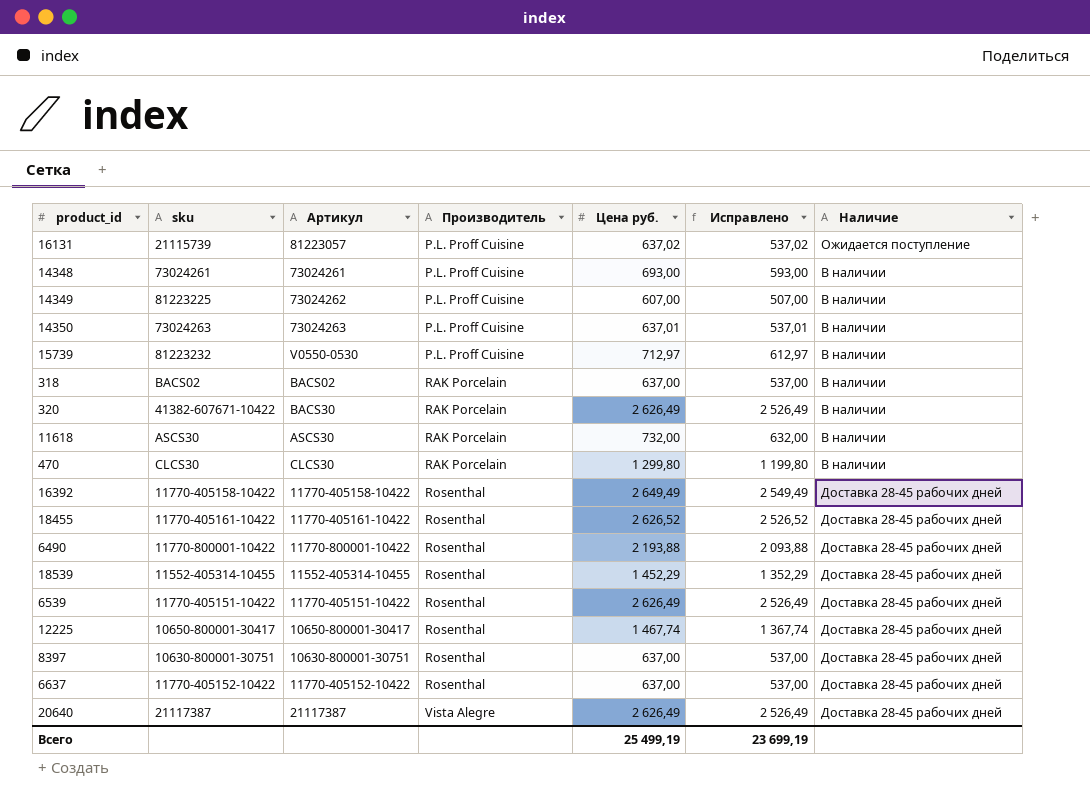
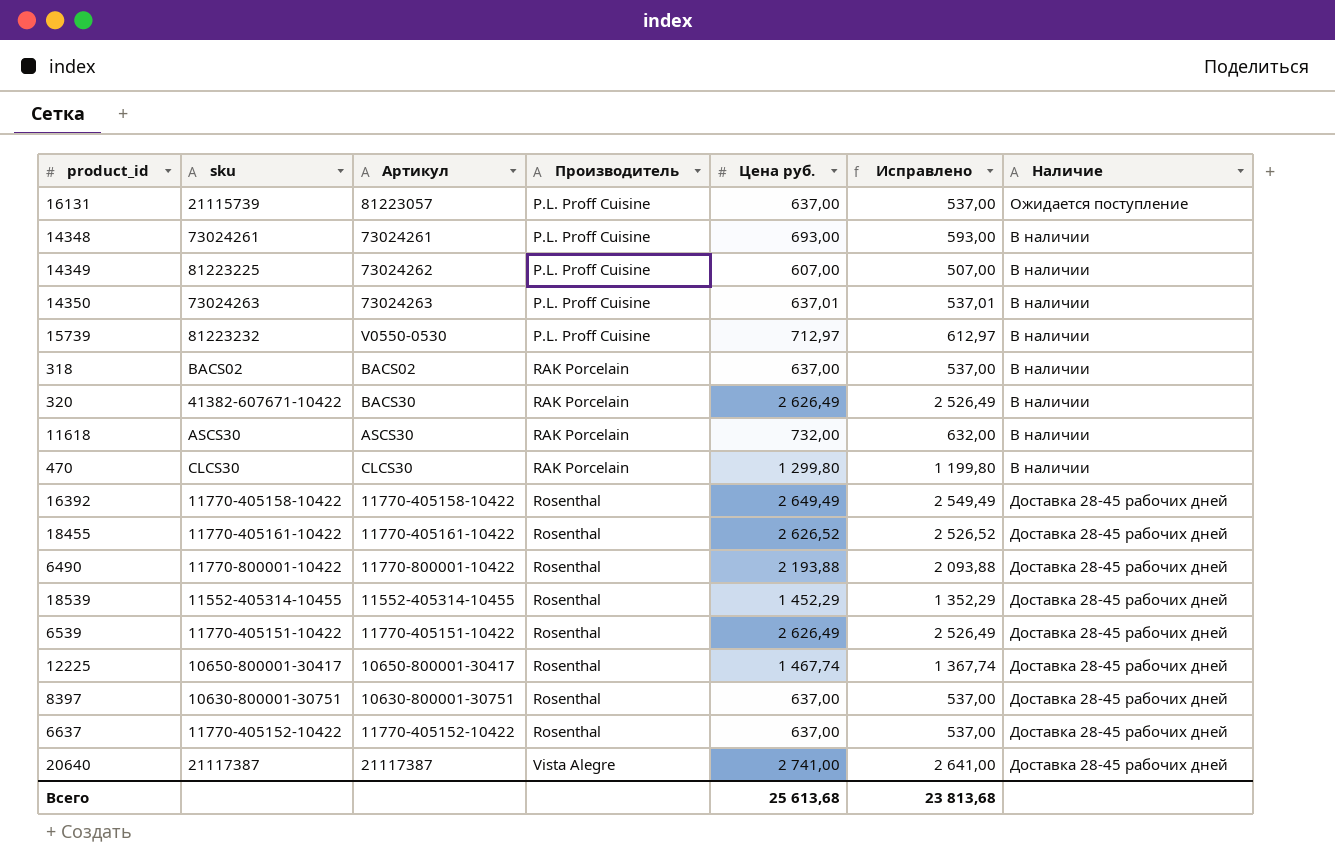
16131 | Цена руб.: 637,02 -> 637,00
16131 | Исправлено: 537,02 -> 537,00
20640 | Цена руб.: 2 626,49 -> 2 741,00
20640 | Исправлено: 2 526,49 -> 2 641,00
Всего | Цена руб.: 25 499,19 -> 25 613,68
Всего | Исправлено: 23 699,19 -> 23 813,68

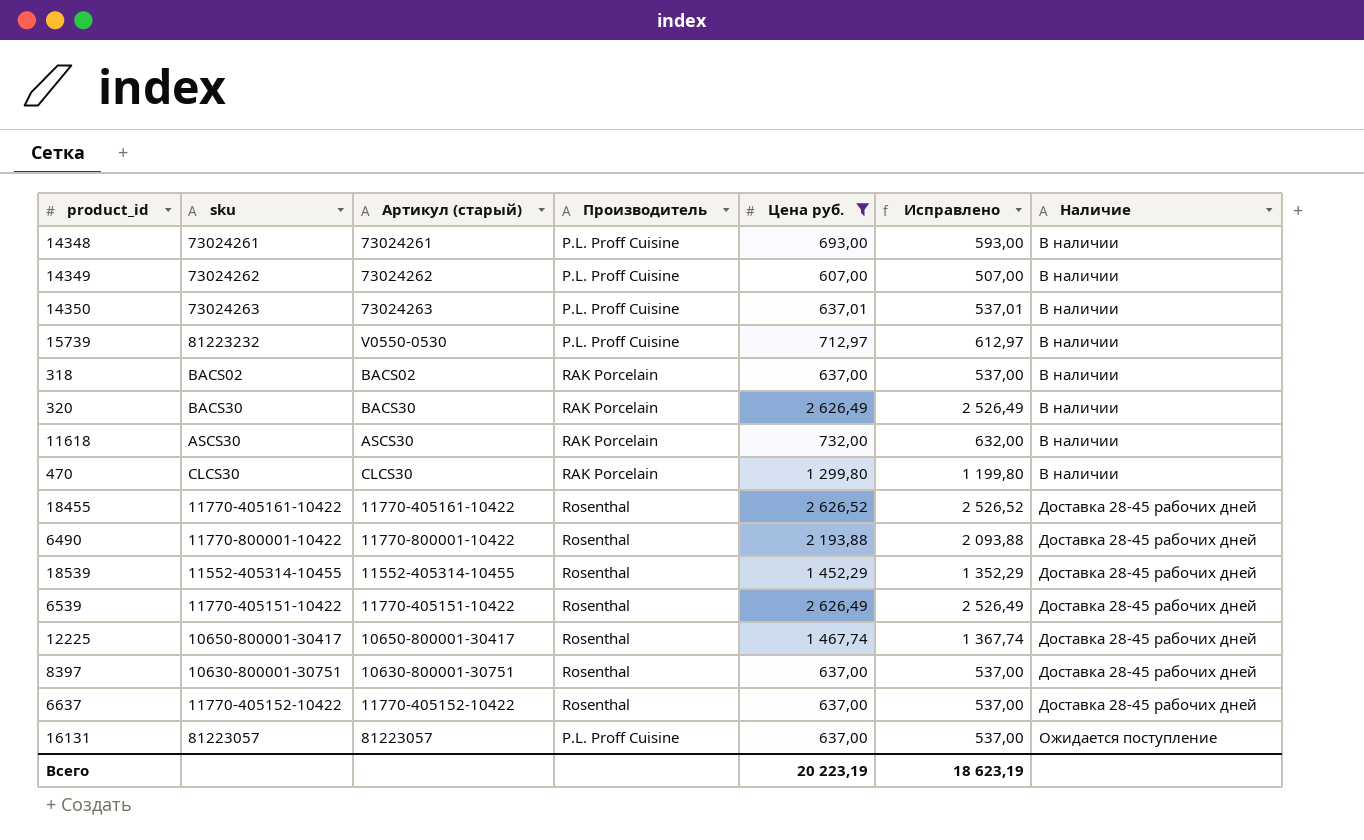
filter: none -> Цена руб. <= 2 626,52
row order: Производитель ascending -> Наличие ascending
column name: Артикул -> Артикул (старый)
14349 | sku: 81223225 -> 73024262
320 | sku: 41382-607671-10422 -> BACS30
16131 | sku: 21115739 -> 81223057
Всего | Цена руб.: 25 613,68 -> 20 223,19
Всего | Исправлено: 23 813,68 -> 18 623,19

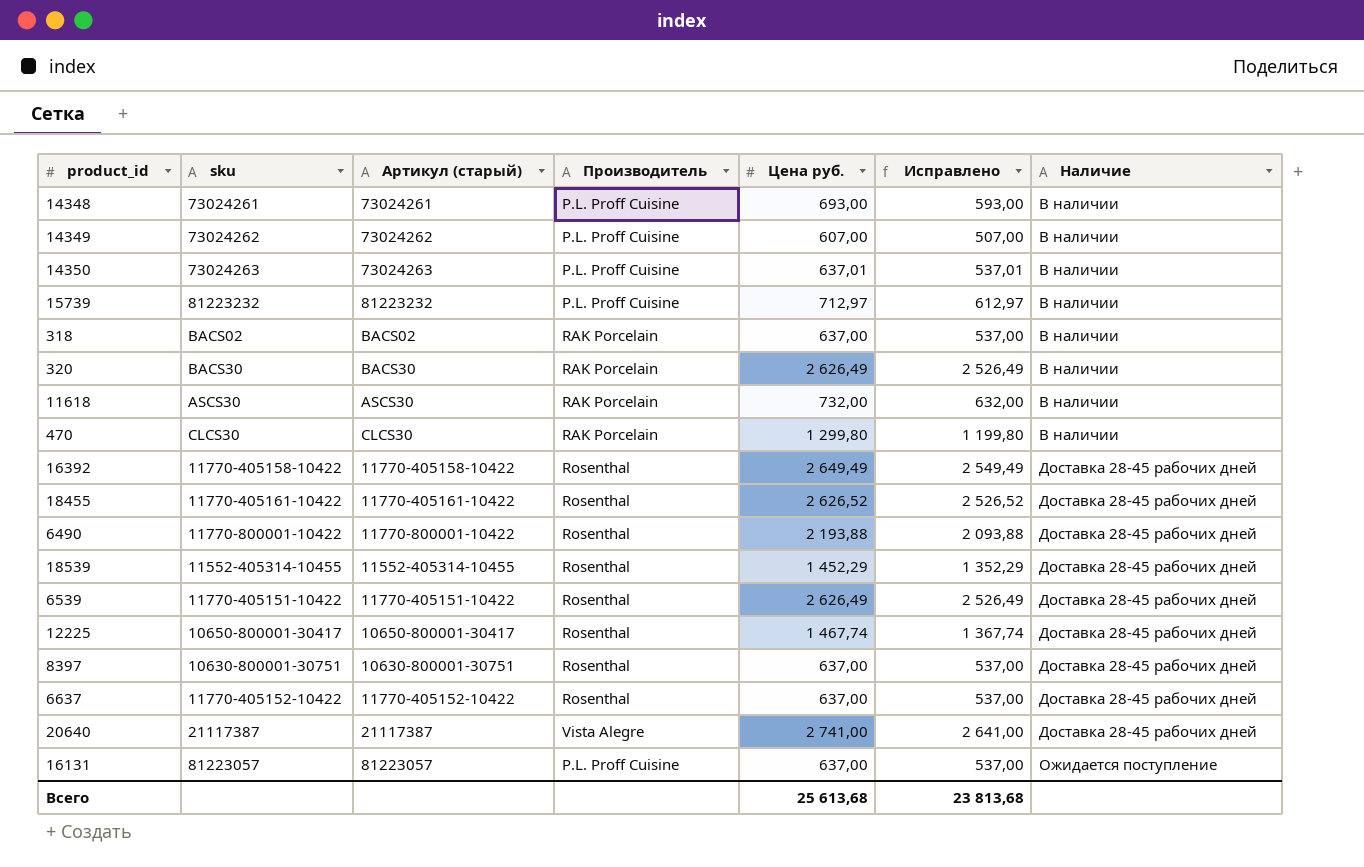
filter: Цена руб. <= 2 626,52 -> none
15739 | Артикул (старый): V0550-0530 -> 81223232
Всего | Цена руб.: 20 223,19 -> 25 613,68
Всего | Исправлено: 18 623,19 -> 23 813,68

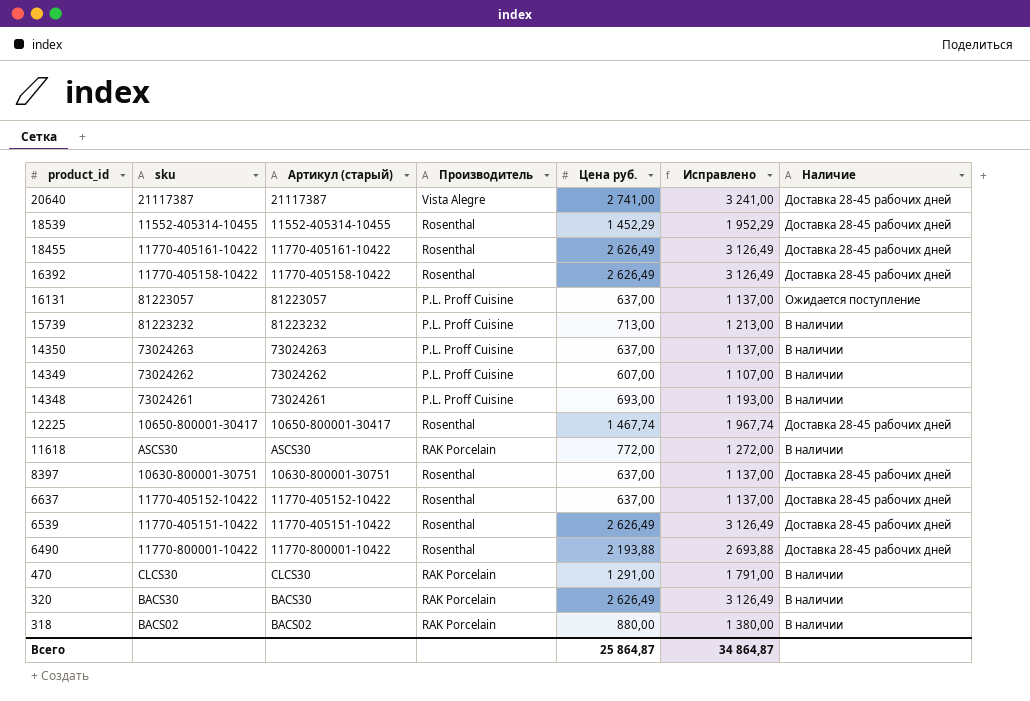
row order: Наличие ascending -> product_id descending
column Исправлено | formula: [Цена руб.] - 100 -> [Цена руб.] + 500
18455 | Цена руб.: 2 626,52 -> 2 626,49
16392 | Цена руб.: 2 649,49 -> 2 626,49
15739 | Цена руб.: 712,97 -> 713,00
14350 | Цена руб.: 637,01 -> 637,00
11618 | Цена руб.: 732,00 -> 772,00
470 | Цена руб.: 1 299,80 -> 1 291,00
318 | Цена руб.: 637,00 -> 880,00
Всего | Цена руб.: 25 613,68 -> 25 864,87
Всего | Исправлено: 23 813,68 -> 34 864,87

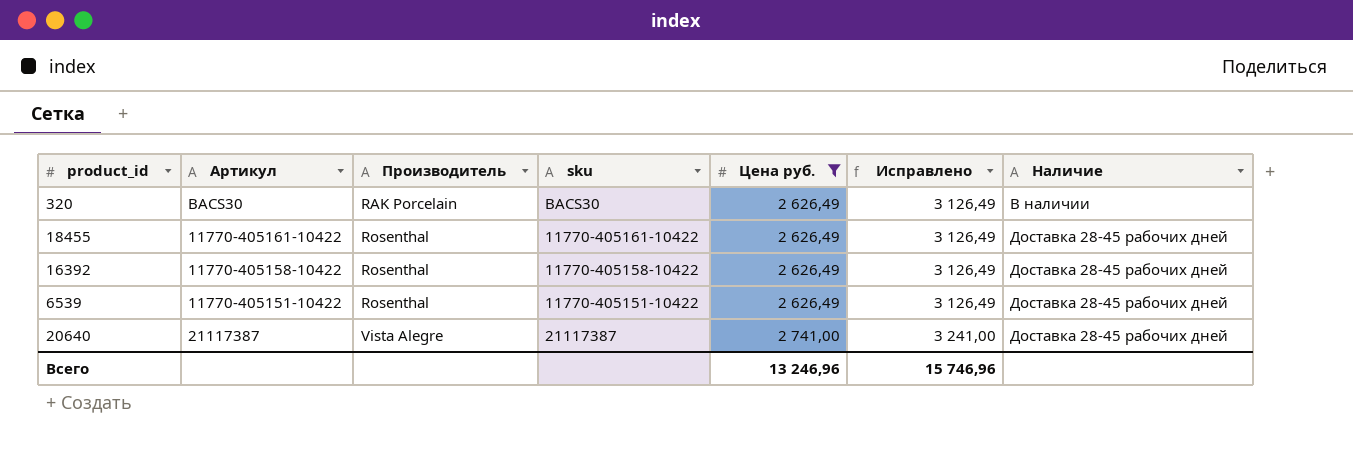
filter: none -> Цена руб. >= 2 626,49
row order: product_id descending -> Производитель ascending
column name: Артикул (старый) -> Артикул
column sku | position: 2 -> 4
Всего | Цена руб.: 25 864,87 -> 13 246,96
Всего | Исправлено: 34 864,87 -> 15 746,96

